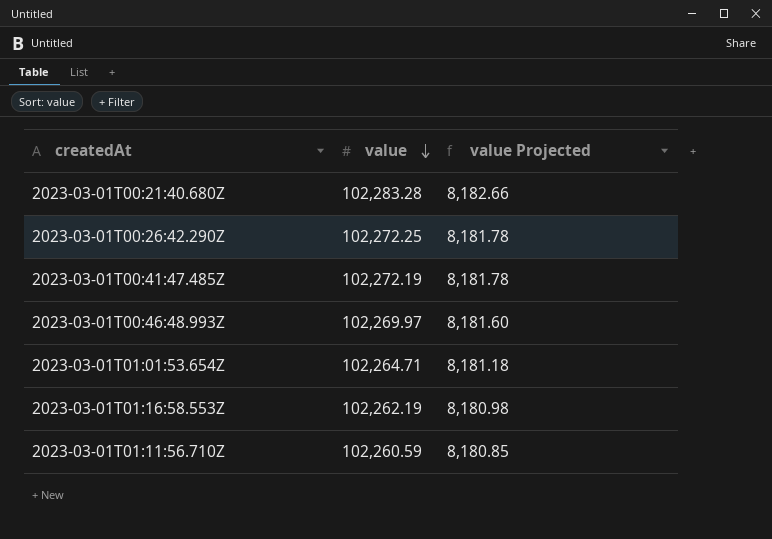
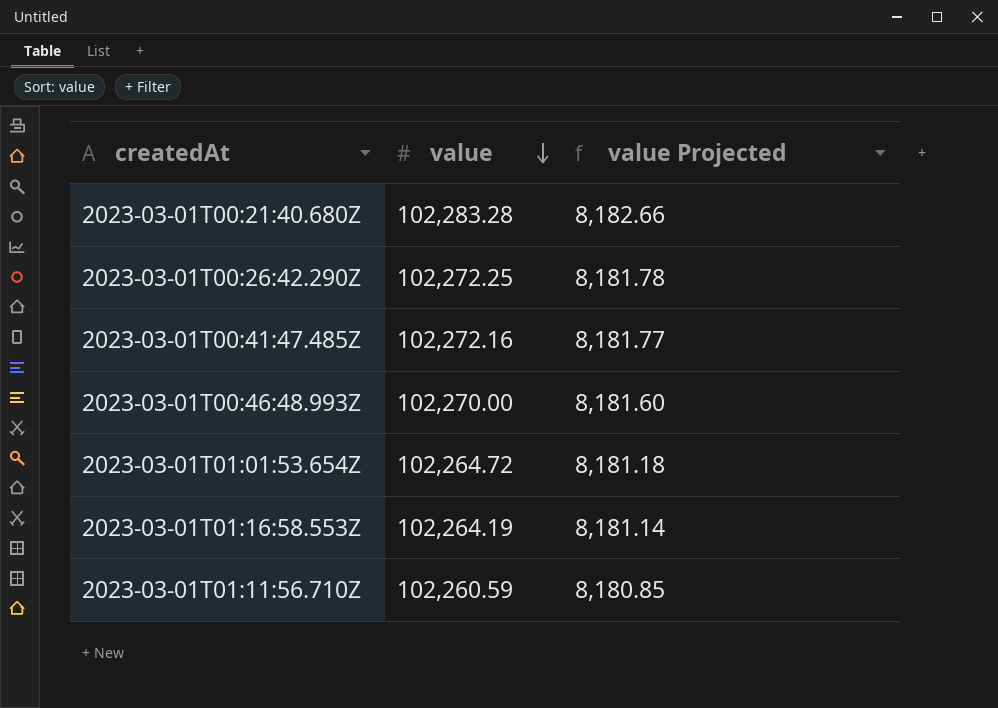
2023-03-01T00:41:47.485Z | value: 102,272.19 -> 102,272.16
2023-03-01T00:41:47.485Z | value Projected: 8,181.78 -> 8,181.77
2023-03-01T00:46:48.993Z | value: 102,269.97 -> 102,270.00
2023-03-01T01:01:53.654Z | value: 102,264.71 -> 102,264.72
2023-03-01T01:16:58.553Z | value: 102,262.19 -> 102,264.19
2023-03-01T01:16:58.553Z | value Projected: 8,180.98 -> 8,181.14

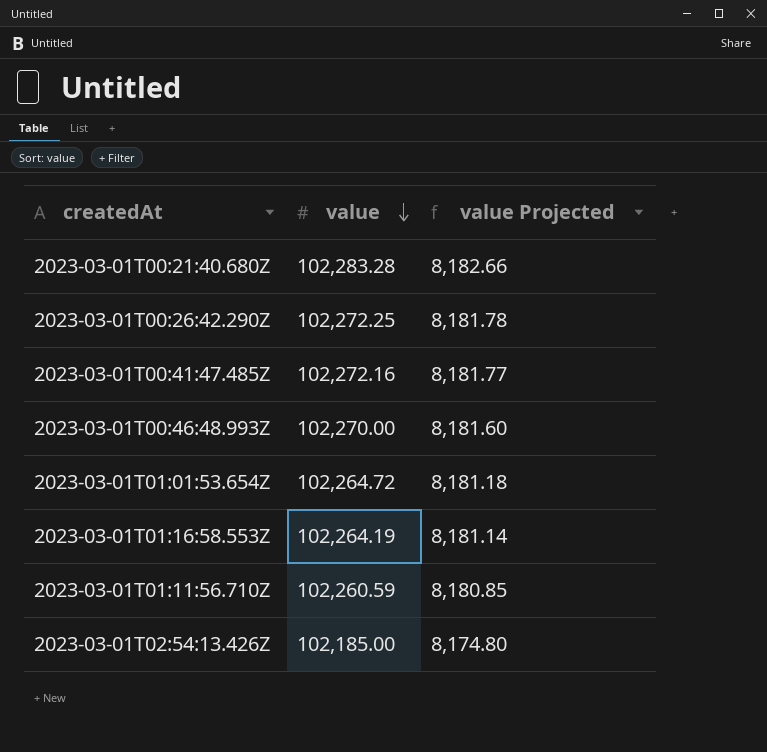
row 2023-03-01T02:54:13.426Z: none -> 102,185.00 | 8,174.80

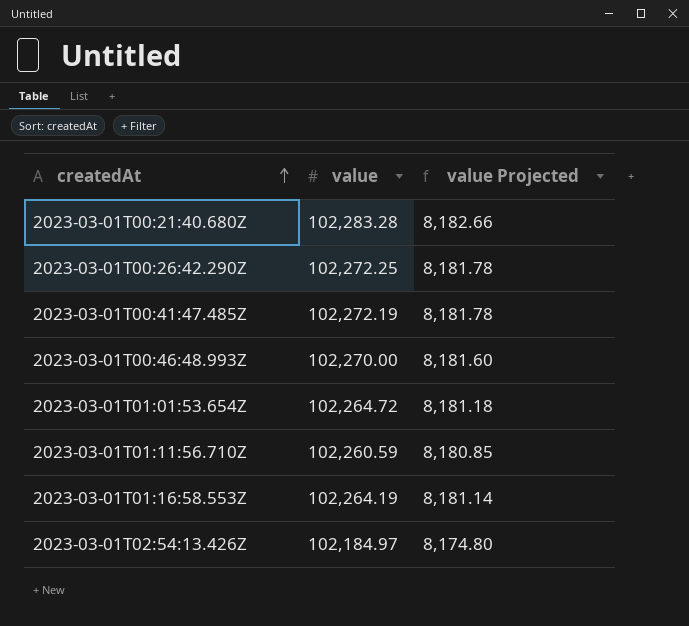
row order: value descending -> createdAt ascending
2023-03-01T00:41:47.485Z | value: 102,272.16 -> 102,272.19
2023-03-01T00:41:47.485Z | value Projected: 8,181.77 -> 8,181.78
2023-03-01T02:54:13.426Z | value: 102,185.00 -> 102,184.97

